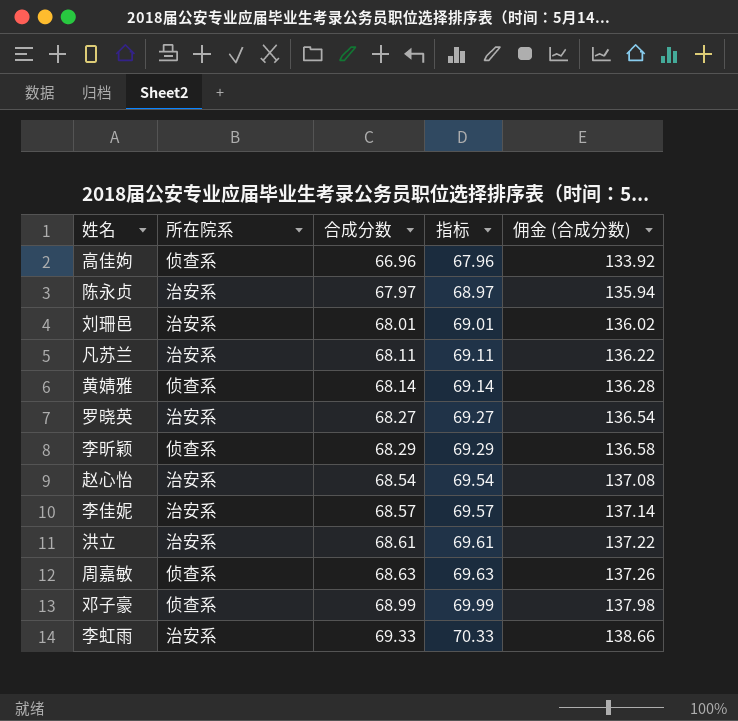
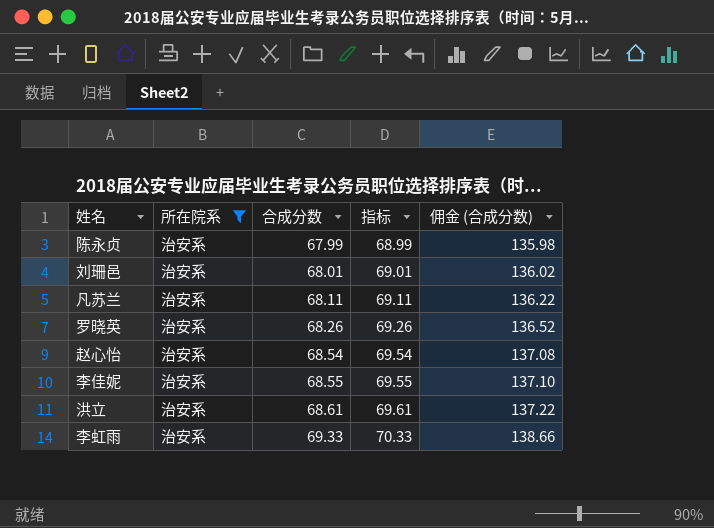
filter: none -> 所在院系 = 治安系
陈永贞 | 合成分数: 67.97 -> 67.99
陈永贞 | 指标: 68.97 -> 68.99
陈永贞 | 佣金 (合成分数): 135.94 -> 135.98
罗晓英 | 合成分数: 68.27 -> 68.26
罗晓英 | 指标: 69.27 -> 69.26
罗晓英 | 佣金 (合成分数): 136.54 -> 136.52
李佳妮 | 合成分数: 68.57 -> 68.55
李佳妮 | 指标: 69.57 -> 69.55
李佳妮 | 佣金 (合成分数): 137.14 -> 137.10

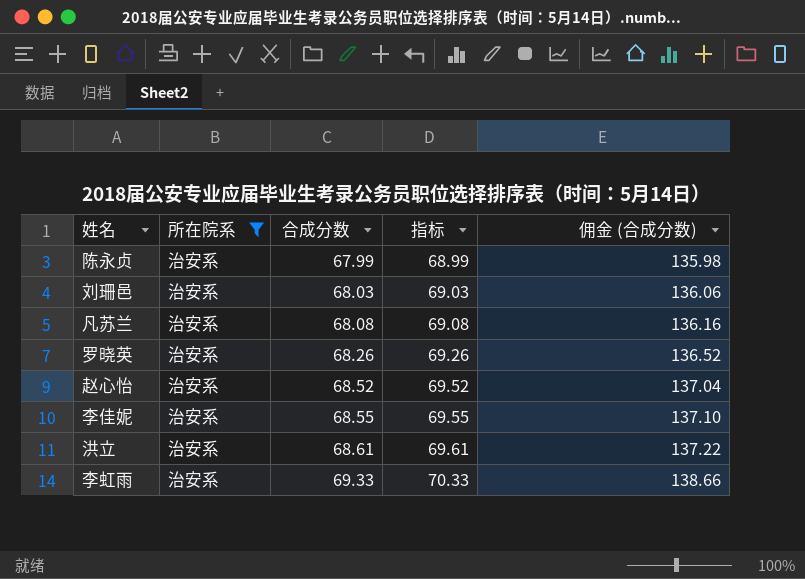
刘珊邑 | 合成分数: 68.01 -> 68.03
刘珊邑 | 指标: 69.01 -> 69.03
刘珊邑 | 佣金 (合成分数): 136.02 -> 136.06
凡苏兰 | 合成分数: 68.11 -> 68.08
凡苏兰 | 指标: 69.11 -> 69.08
凡苏兰 | 佣金 (合成分数): 136.22 -> 136.16
赵心怡 | 合成分数: 68.54 -> 68.52
赵心怡 | 指标: 69.54 -> 69.52
赵心怡 | 佣金 (合成分数): 137.08 -> 137.04

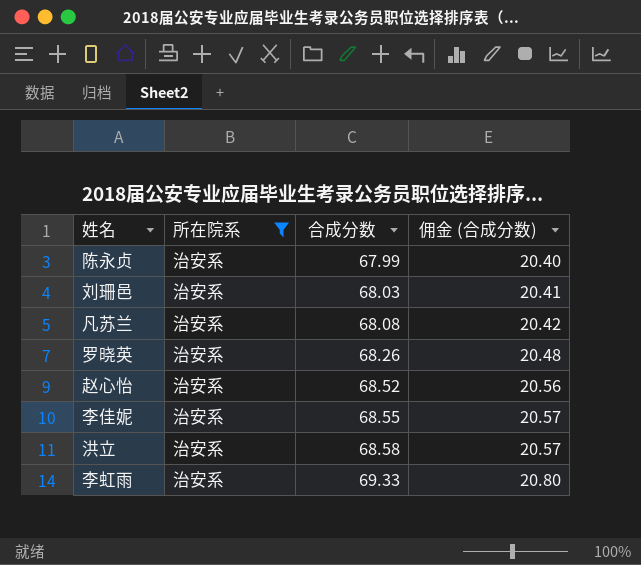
column 指标 | formula: [合成分数] + 1 -> none
column 佣金 (合成分数) | formula: [合成分数] * 2 -> [合成分数] * 0.3
洪立 | 合成分数: 68.61 -> 68.58

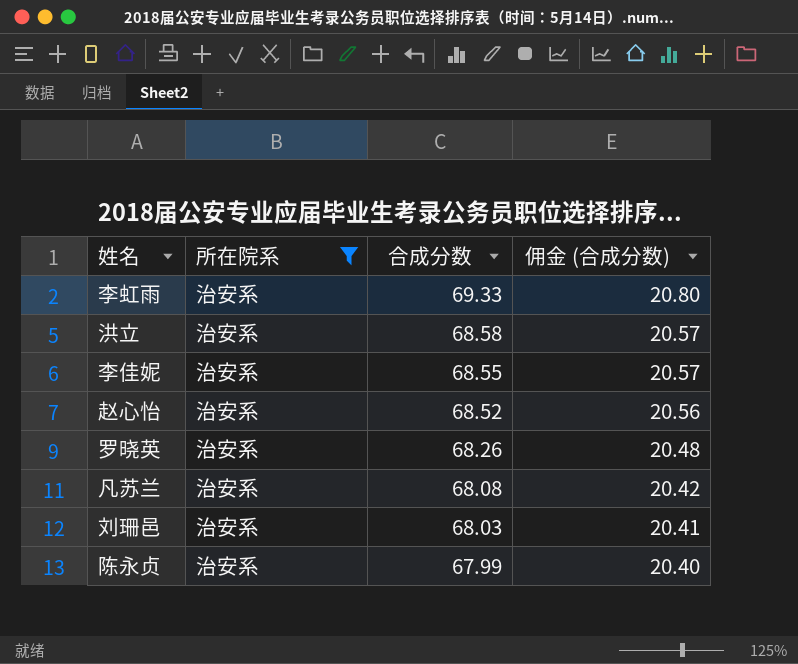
row order: 合成分数 ascending -> 合成分数 descending

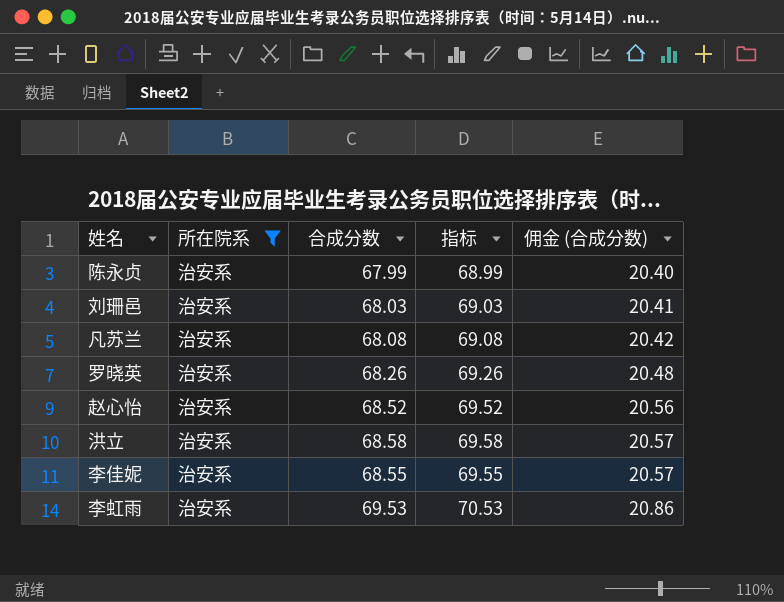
row order: 合成分数 descending -> 佣金 (合成分数) ascending
column 指标 | formula: none -> [合成分数] + 1
李虹雨 | 合成分数: 69.33 -> 69.53
李虹雨 | 佣金 (合成分数): 20.80 -> 20.86

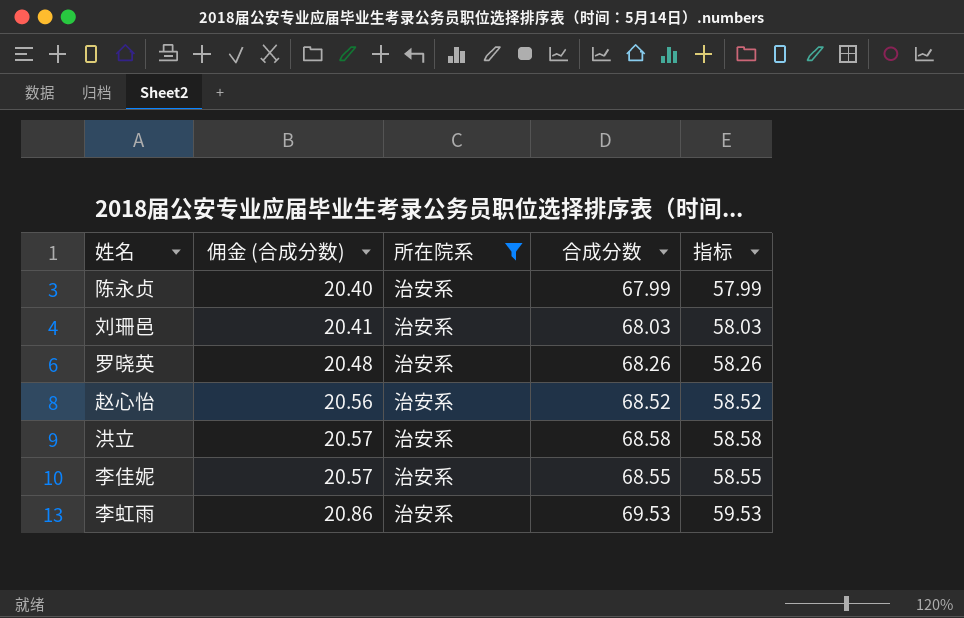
column 佣金 (合成分数) | position: 5 -> 2
column 指标 | formula: [合成分数] + 1 -> [合成分数] - 10
row 凡苏兰: 治安系 | 68.08 | 69.08 | 20.42 -> none

